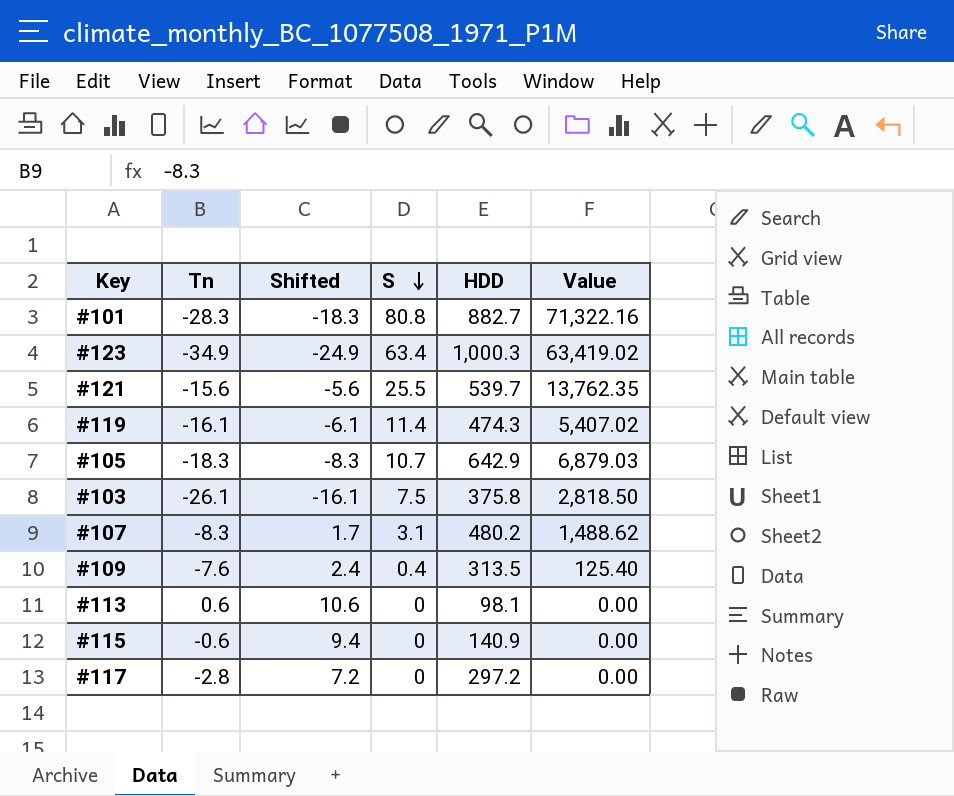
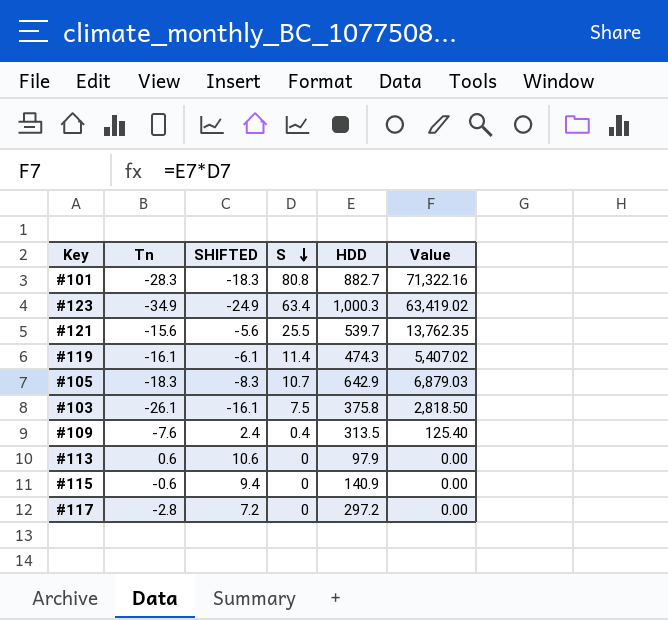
column name: Shifted -> SHIFTED
row #107: -8.3 | 1.7 | 3.1 | 480.2 | 1,488.62 -> none
#113 | HDD: 98.1 -> 97.9

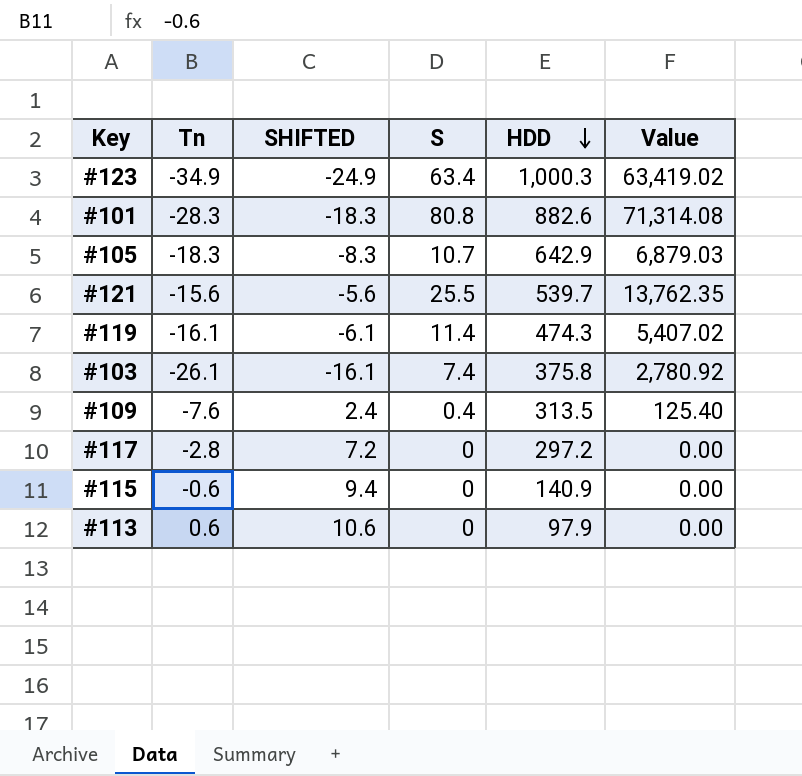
row order: S descending -> HDD descending
#101 | HDD: 882.7 -> 882.6
#101 | Value: 71,322.16 -> 71,314.08
#103 | S: 7.5 -> 7.4
#103 | Value: 2,818.50 -> 2,780.92

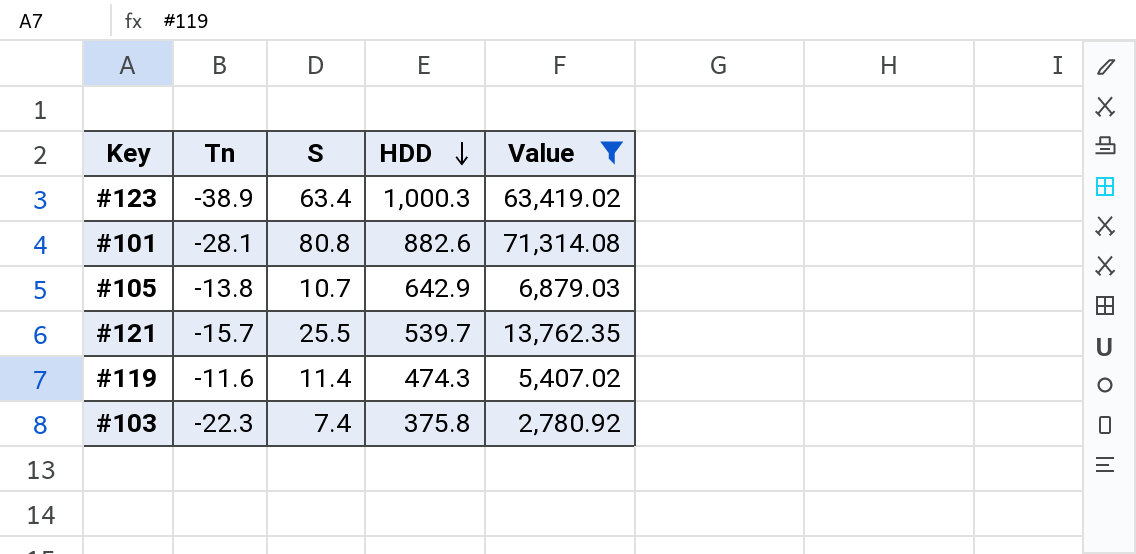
filter: none -> Value >= 2,780.92
column SHIFTED | formula: [Tn] + 10 -> none
#123 | Tn: -34.9 -> -38.9
#101 | Tn: -28.3 -> -28.1
#105 | Tn: -18.3 -> -13.8
#121 | Tn: -15.6 -> -15.7
#119 | Tn: -16.1 -> -11.6
#103 | Tn: -26.1 -> -22.3

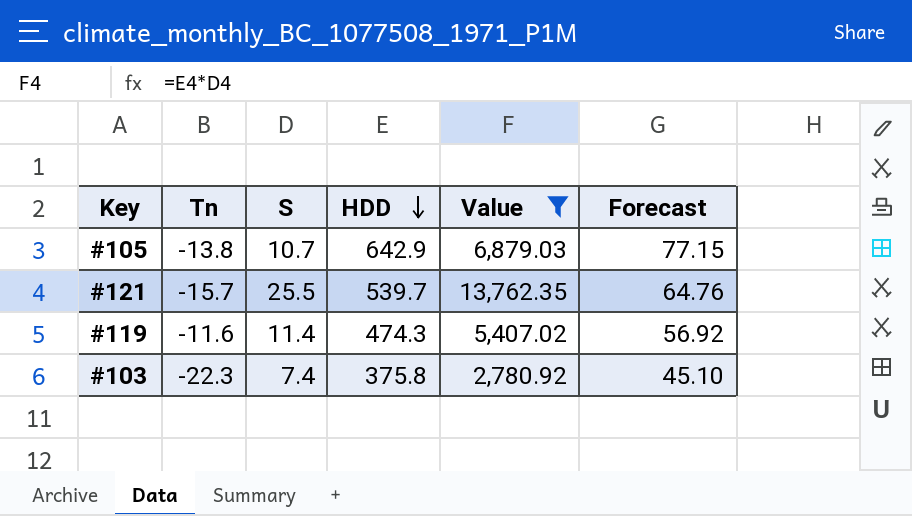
column Forecast | formula: none -> [HDD] * 0.12
row #123: -38.9 | 63.4 | 1,000.3 | 63,419.02 -> none
row #101: -28.1 | 80.8 | 882.6 | 71,314.08 -> none

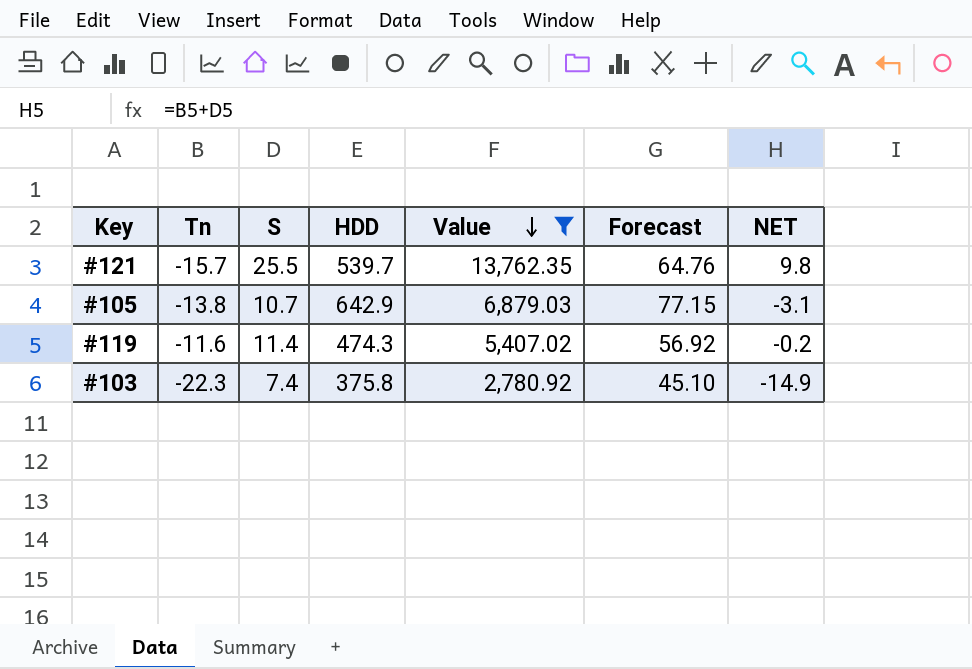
row order: HDD descending -> Value descending
column NET | formula: none -> [Tn] + [S]

